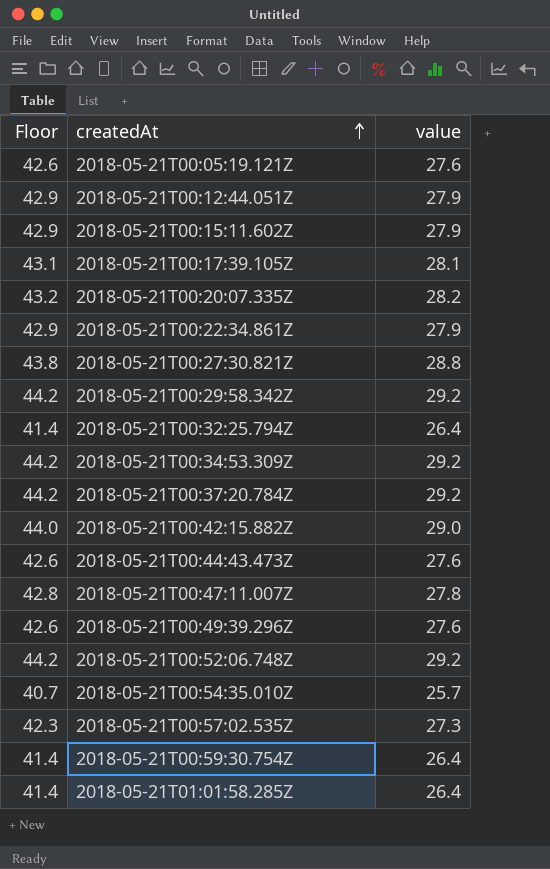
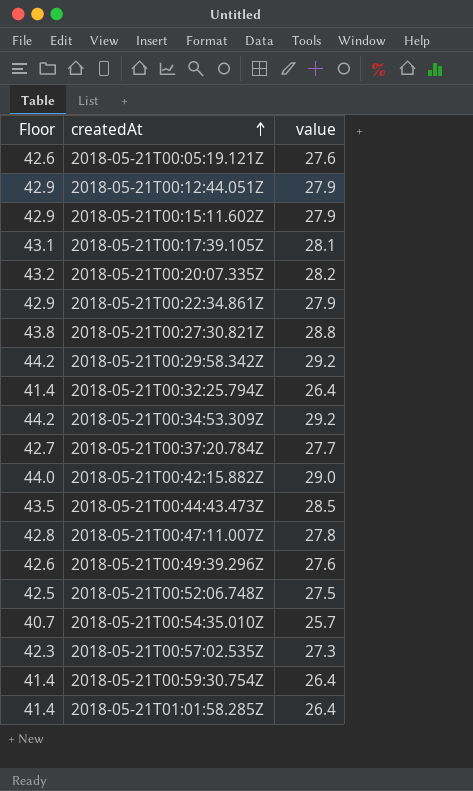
2018-05-21T00:37:20.784Z | Floor: 44.2 -> 42.7
2018-05-21T00:37:20.784Z | value: 29.2 -> 27.7
2018-05-21T00:44:43.473Z | Floor: 42.6 -> 43.5
2018-05-21T00:44:43.473Z | value: 27.6 -> 28.5
2018-05-21T00:52:06.748Z | Floor: 44.2 -> 42.5
2018-05-21T00:52:06.748Z | value: 29.2 -> 27.5

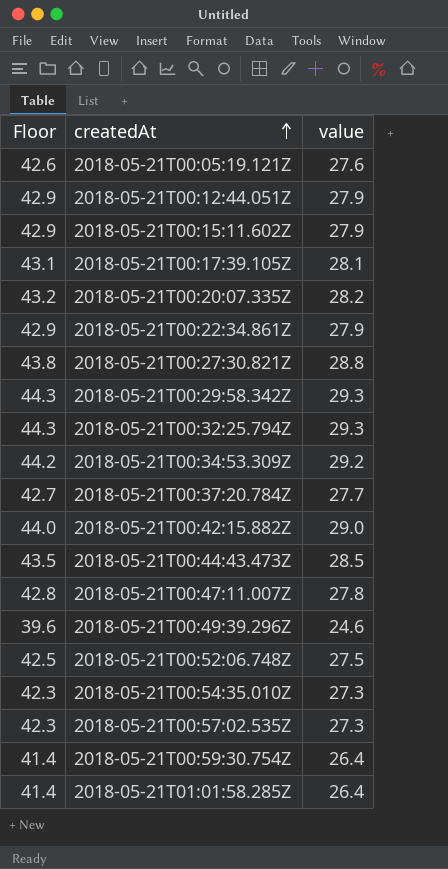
2018-05-21T00:29:58.342Z | Floor: 44.2 -> 44.3
2018-05-21T00:29:58.342Z | value: 29.2 -> 29.3
2018-05-21T00:32:25.794Z | Floor: 41.4 -> 44.3
2018-05-21T00:32:25.794Z | value: 26.4 -> 29.3
2018-05-21T00:49:39.296Z | Floor: 42.6 -> 39.6
2018-05-21T00:49:39.296Z | value: 27.6 -> 24.6
2018-05-21T00:54:35.010Z | Floor: 40.7 -> 42.3
2018-05-21T00:54:35.010Z | value: 25.7 -> 27.3

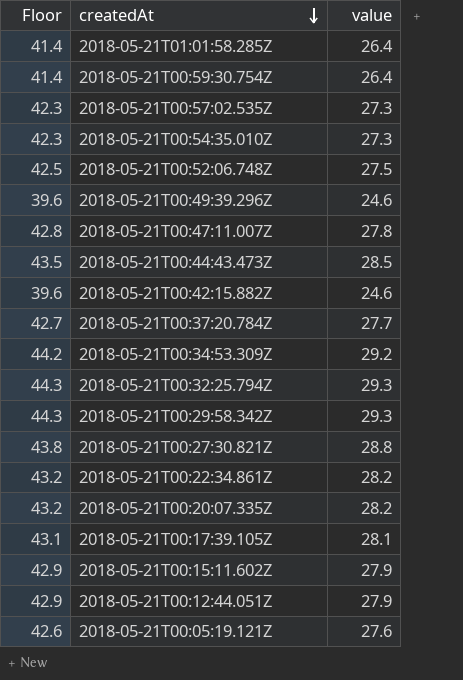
row order: createdAt ascending -> createdAt descending
2018-05-21T00:42:15.882Z | Floor: 44.0 -> 39.6
2018-05-21T00:42:15.882Z | value: 29.0 -> 24.6
2018-05-21T00:22:34.861Z | Floor: 42.9 -> 43.2
2018-05-21T00:22:34.861Z | value: 27.9 -> 28.2

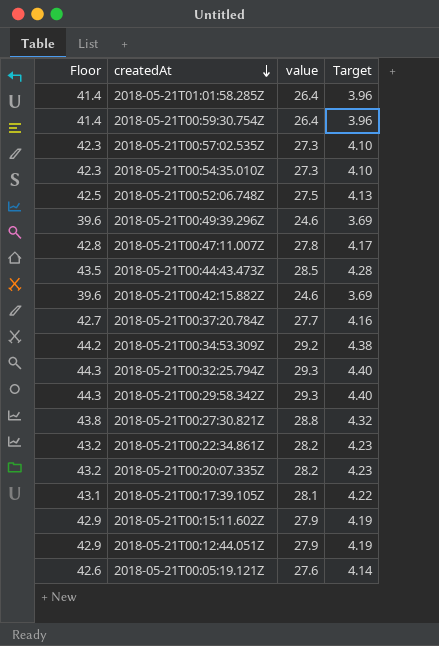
column Target | formula: none -> [value] * 0.15

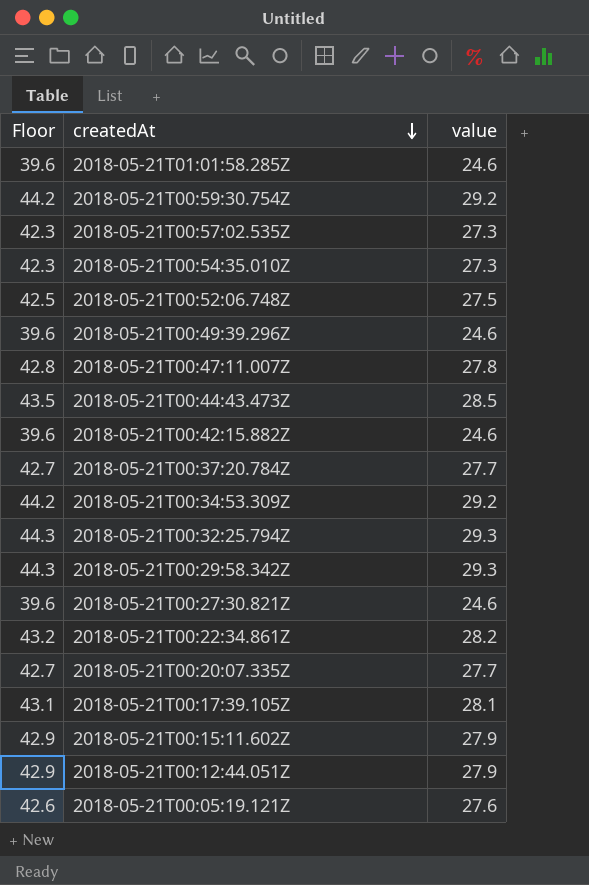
column Target | formula: [value] * 0.15 -> none
2018-05-21T01:01:58.285Z | Floor: 41.4 -> 39.6
2018-05-21T01:01:58.285Z | value: 26.4 -> 24.6
2018-05-21T00:59:30.754Z | Floor: 41.4 -> 44.2
2018-05-21T00:59:30.754Z | value: 26.4 -> 29.2
2018-05-21T00:27:30.821Z | Floor: 43.8 -> 39.6
2018-05-21T00:27:30.821Z | value: 28.8 -> 24.6
2018-05-21T00:20:07.335Z | Floor: 43.2 -> 42.7
2018-05-21T00:20:07.335Z | value: 28.2 -> 27.7

